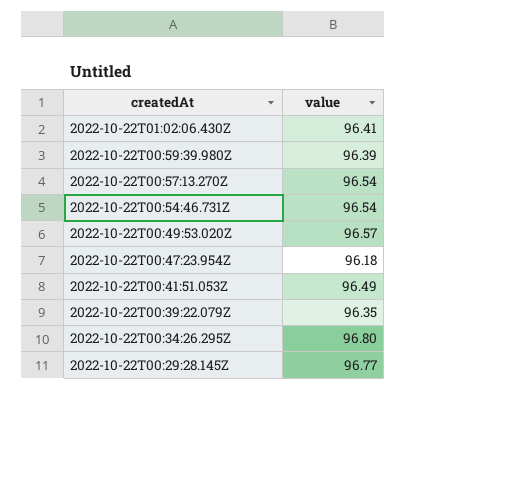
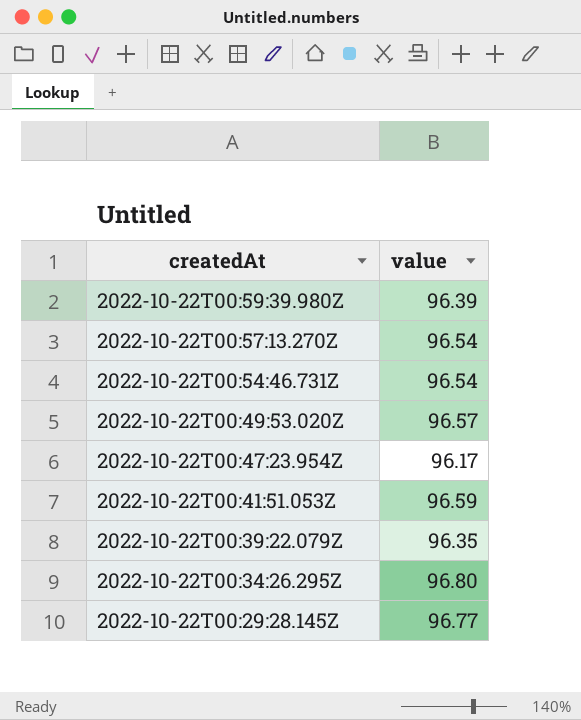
row 2022-10-22T01:02:06.430Z: 96.41 -> none
2022-10-22T00:47:23.954Z | value: 96.18 -> 96.17
2022-10-22T00:41:51.053Z | value: 96.49 -> 96.59

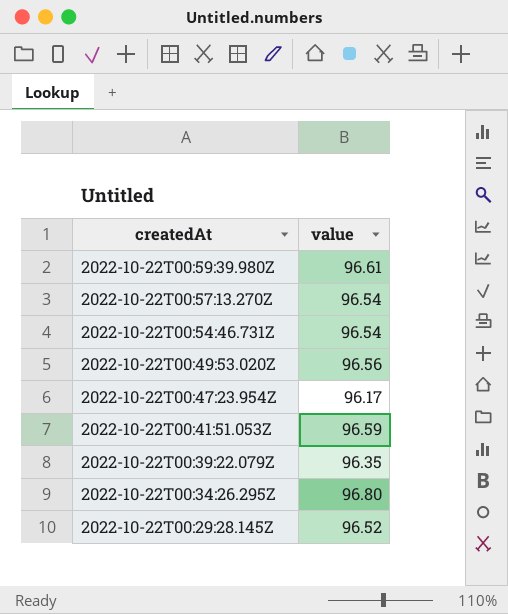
2022-10-22T00:59:39.980Z | value: 96.39 -> 96.61
2022-10-22T00:49:53.020Z | value: 96.57 -> 96.56
2022-10-22T00:29:28.145Z | value: 96.77 -> 96.52

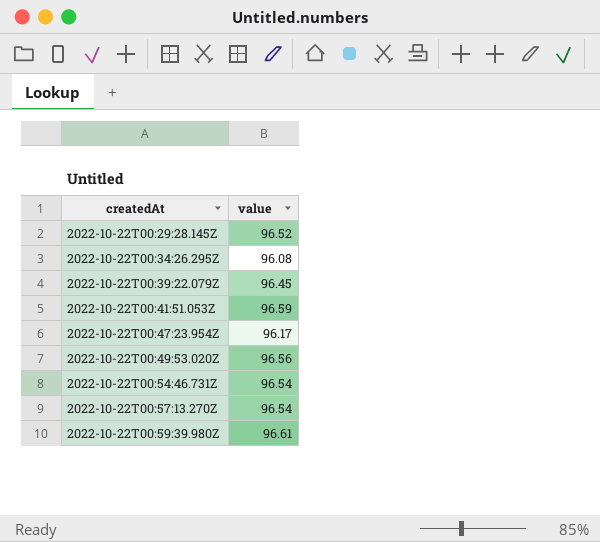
row order: createdAt descending -> createdAt ascending
2022-10-22T00:34:26.295Z | value: 96.80 -> 96.08
2022-10-22T00:39:22.079Z | value: 96.35 -> 96.45

